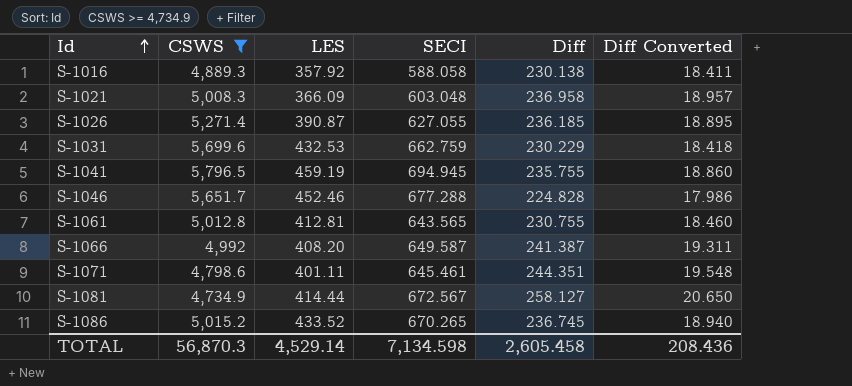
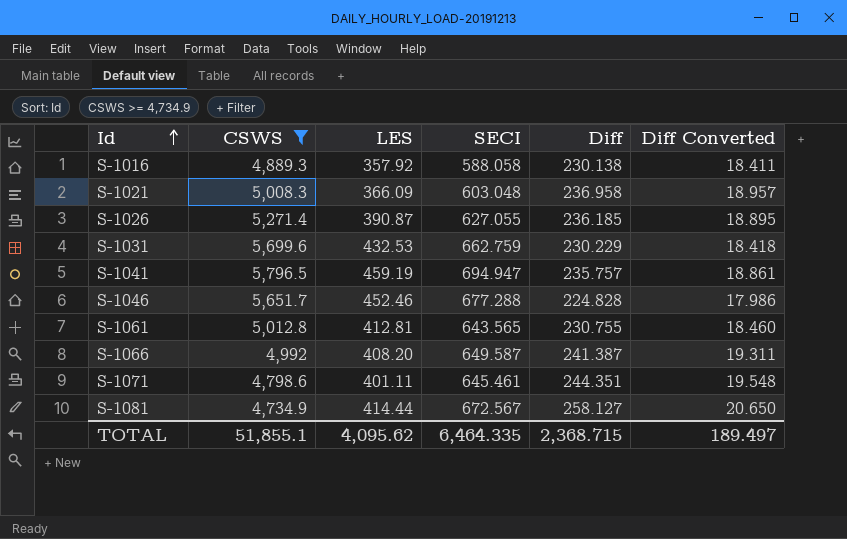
row S-1086: 5,015.2 | 433.52 | 670.265 | 236.745 | 18.940 -> none
S-1041 | SECI: 694.945 -> 694.947
S-1041 | Diff: 235.755 -> 235.757
S-1041 | Diff Converted: 18.860 -> 18.861
TOTAL | CSWS: 56,870.3 -> 51,855.1
TOTAL | LES: 4,529.14 -> 4,095.62
TOTAL | SECI: 7,134.598 -> 6,464.335
TOTAL | Diff: 2,605.458 -> 2,368.715
TOTAL | Diff Converted: 208.436 -> 189.497

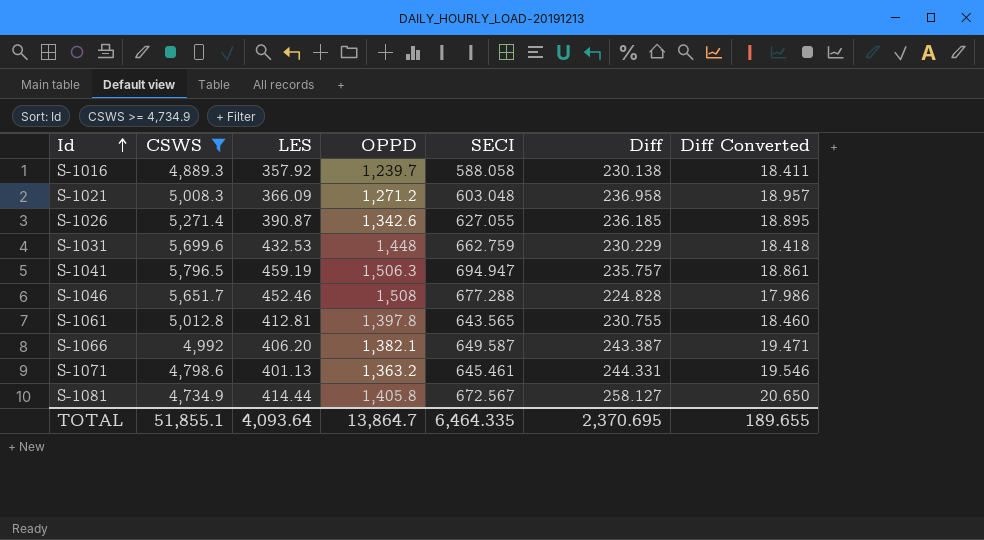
column OPPD | position: none -> 4
S-1066 | LES: 408.20 -> 406.20
S-1066 | Diff: 241.387 -> 243.387
S-1066 | Diff Converted: 19.311 -> 19.471
S-1071 | LES: 401.11 -> 401.13
S-1071 | Diff: 244.351 -> 244.331
S-1071 | Diff Converted: 19.548 -> 19.546
TOTAL | LES: 4,095.62 -> 4,093.64
TOTAL | Diff: 2,368.715 -> 2,370.695
TOTAL | Diff Converted: 189.497 -> 189.655

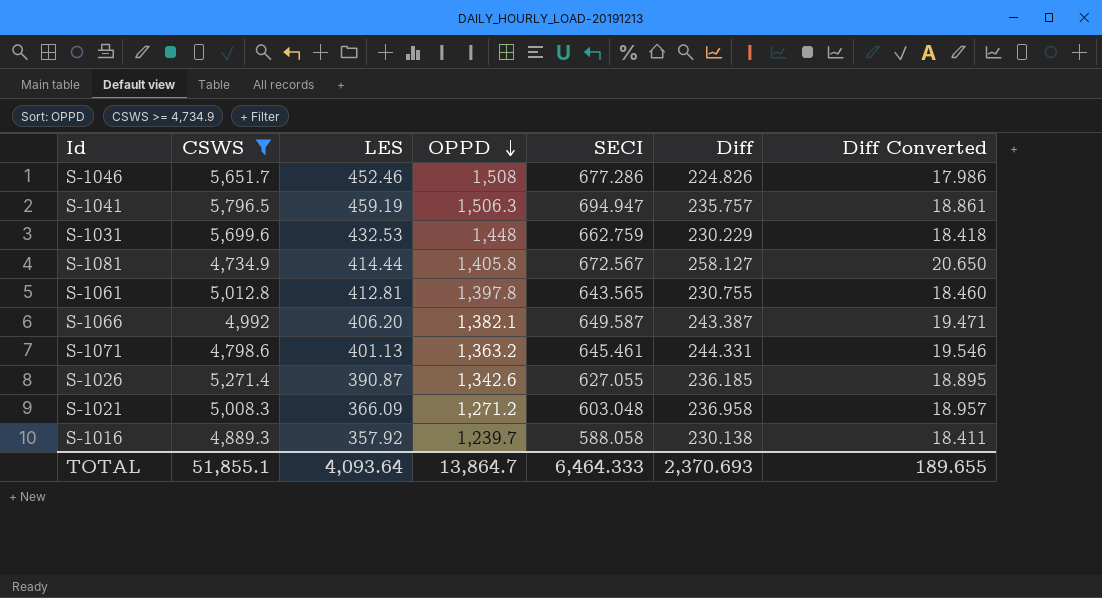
row order: Id ascending -> OPPD descending
S-1046 | SECI: 677.288 -> 677.286
S-1046 | Diff: 224.828 -> 224.826
TOTAL | SECI: 6,464.335 -> 6,464.333
TOTAL | Diff: 2,370.695 -> 2,370.693

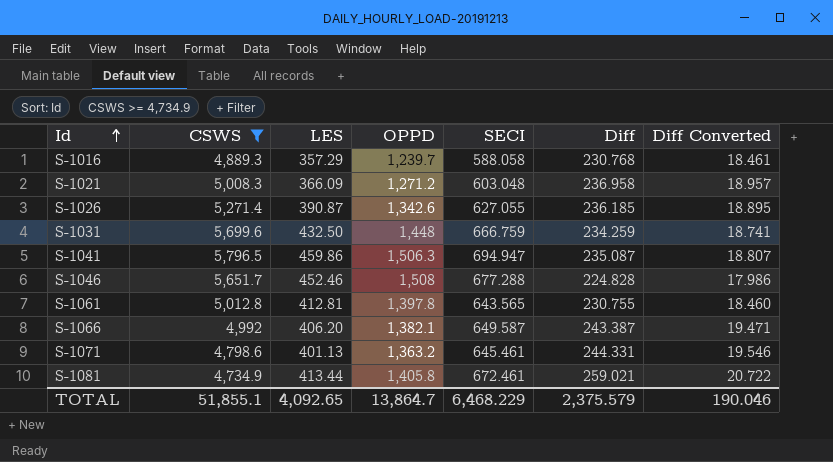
row order: OPPD descending -> Id ascending
S-1016 | LES: 357.92 -> 357.29
S-1016 | Diff: 230.138 -> 230.768
S-1016 | Diff Converted: 18.411 -> 18.461
S-1031 | LES: 432.53 -> 432.50
S-1031 | SECI: 662.759 -> 666.759
S-1031 | Diff: 230.229 -> 234.259
S-1031 | Diff Converted: 18.418 -> 18.741
S-1041 | LES: 459.19 -> 459.86
S-1041 | Diff: 235.757 -> 235.087
S-1041 | Diff Converted: 18.861 -> 18.807
S-1046 | SECI: 677.286 -> 677.288
S-1046 | Diff: 224.826 -> 224.828
S-1081 | LES: 414.44 -> 413.44
S-1081 | SECI: 672.567 -> 672.461
S-1081 | Diff: 258.127 -> 259.021
S-1081 | Diff Converted: 20.650 -> 20.722
TOTAL | LES: 4,093.64 -> 4,092.65
TOTAL | SECI: 6,464.333 -> 6,468.229
TOTAL | Diff: 2,370.693 -> 2,375.579
TOTAL | Diff Converted: 189.655 -> 190.046

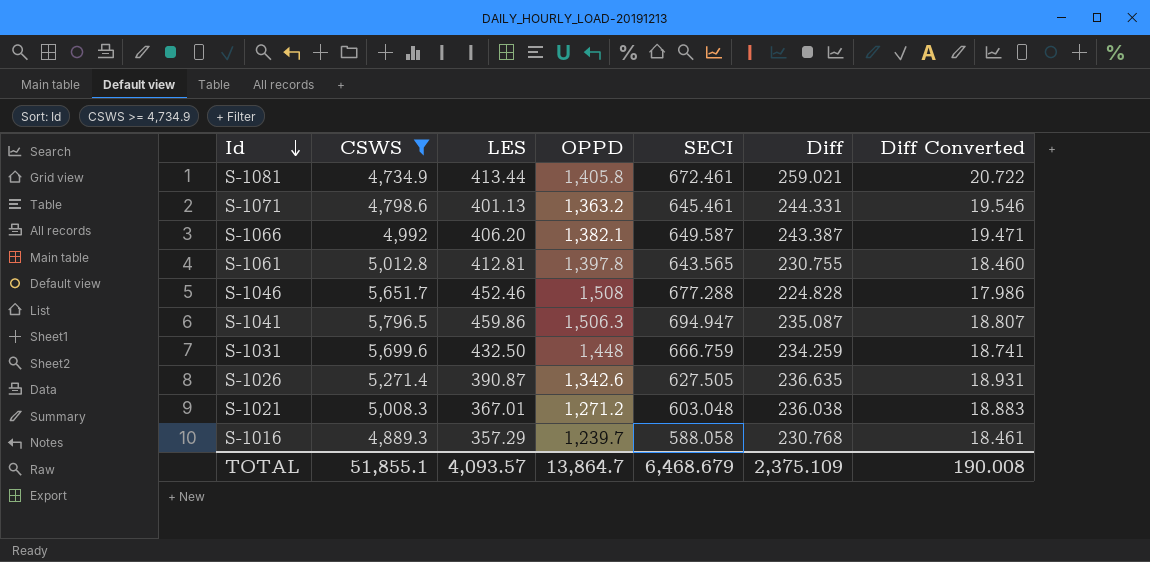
row order: Id ascending -> Id descending
S-1026 | SECI: 627.055 -> 627.505
S-1026 | Diff: 236.185 -> 236.635
S-1026 | Diff Converted: 18.895 -> 18.931
S-1021 | LES: 366.09 -> 367.01
S-1021 | Diff: 236.958 -> 236.038
S-1021 | Diff Converted: 18.957 -> 18.883
TOTAL | LES: 4,092.65 -> 4,093.57
TOTAL | SECI: 6,468.229 -> 6,468.679
TOTAL | Diff: 2,375.579 -> 2,375.109
TOTAL | Diff Converted: 190.046 -> 190.008

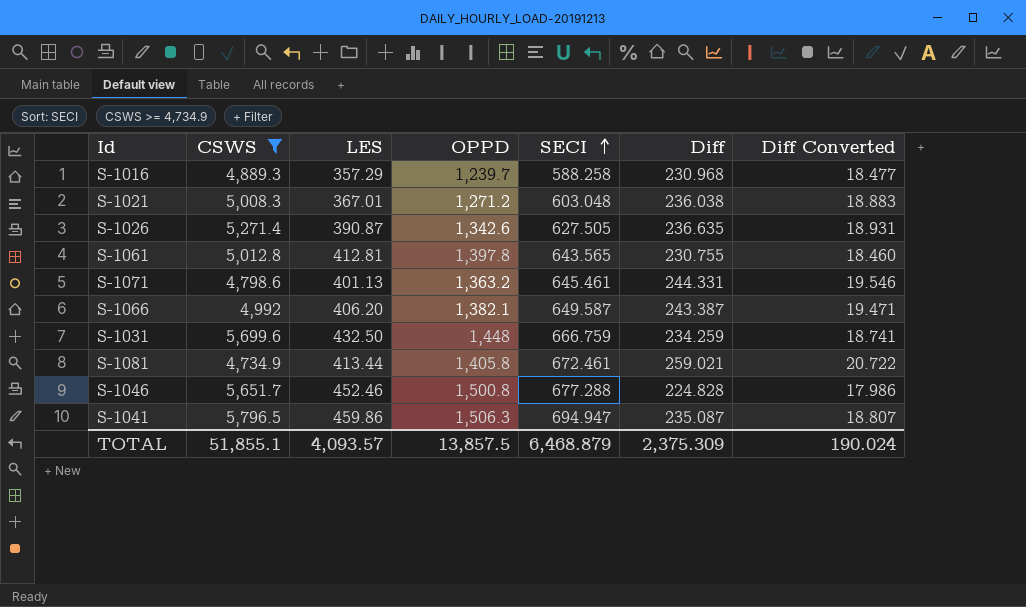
row order: Id descending -> SECI ascending
S-1016 | SECI: 588.058 -> 588.258
S-1016 | Diff: 230.768 -> 230.968
S-1016 | Diff Converted: 18.461 -> 18.477
S-1046 | OPPD: 1,508 -> 1,500.8
TOTAL | OPPD: 13,864.7 -> 13,857.5
TOTAL | SECI: 6,468.679 -> 6,468.879
TOTAL | Diff: 2,375.109 -> 2,375.309
TOTAL | Diff Converted: 190.008 -> 190.024

